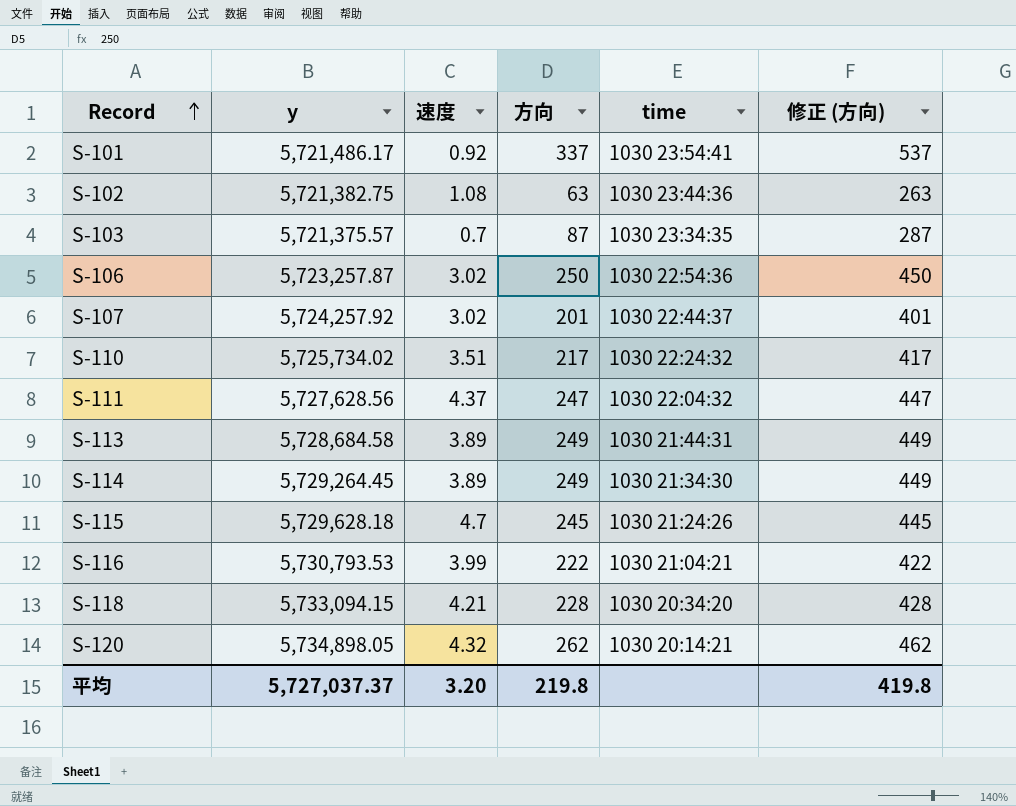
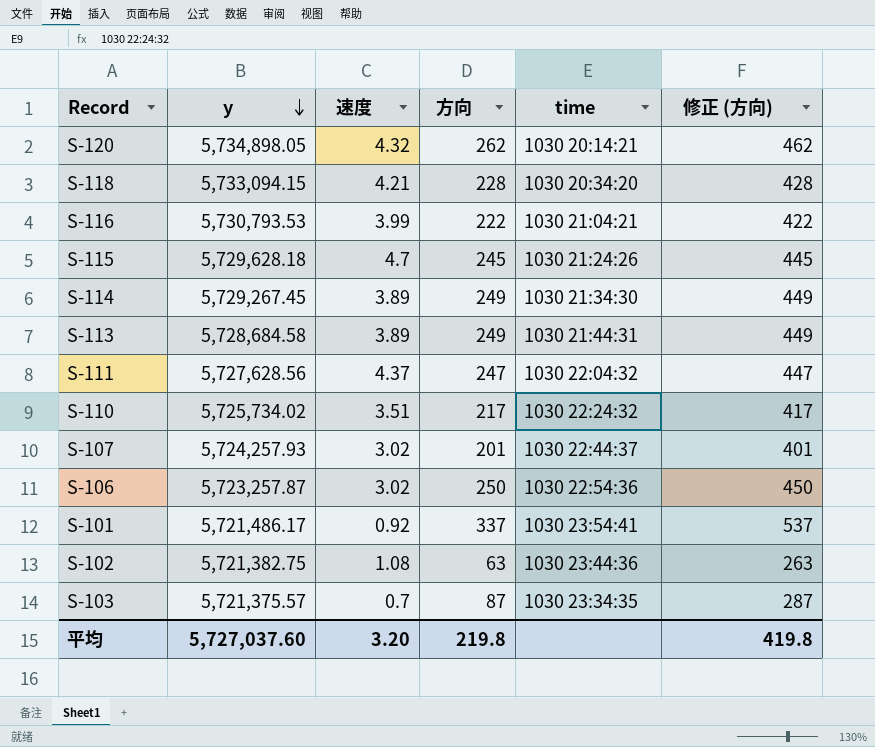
row order: Record ascending -> y descending
S-114 | y: 5,729,264.45 -> 5,729,267.45
S-107 | y: 5,724,257.92 -> 5,724,257.93
平均 | y: 5,727,037.37 -> 5,727,037.60

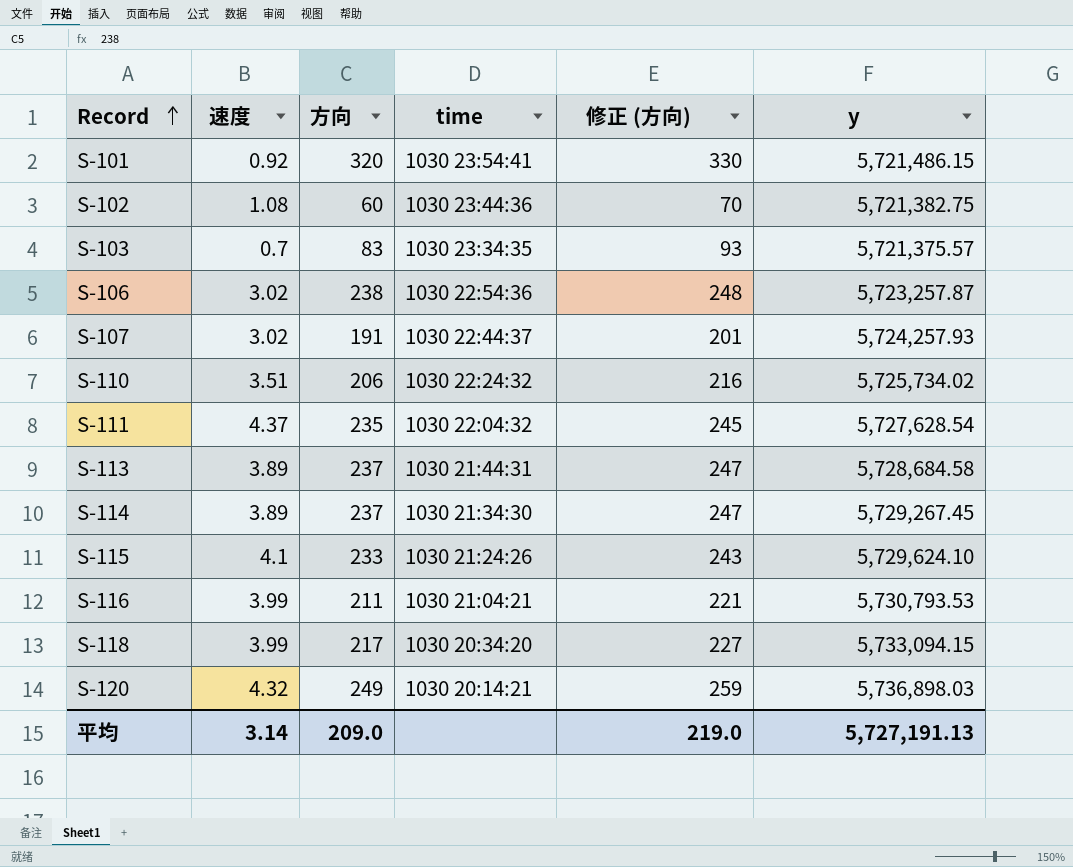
row order: y descending -> Record ascending
column 修正 (方向) | formula: [方向] + 200 -> [方向] + 10
column y | position: 2 -> 6
S-101 | 方向: 337 -> 320
S-101 | y: 5,721,486.17 -> 5,721,486.15
S-102 | 方向: 63 -> 60
S-103 | 方向: 87 -> 83
S-106 | 方向: 250 -> 238
S-107 | 方向: 201 -> 191
S-110 | 方向: 217 -> 206
S-111 | 方向: 247 -> 235
S-111 | y: 5,727,628.56 -> 5,727,628.54
S-113 | 方向: 249 -> 237
S-114 | 方向: 249 -> 237
S-115 | 速度: 4.7 -> 4.1
S-115 | 方向: 245 -> 233
S-115 | y: 5,729,628.18 -> 5,729,624.10
S-116 | 方向: 222 -> 211
S-118 | 速度: 4.21 -> 3.99
S-118 | 方向: 228 -> 217
S-120 | 方向: 262 -> 249
S-120 | y: 5,734,898.05 -> 5,736,898.03
平均 | 速度: 3.20 -> 3.14
平均 | 方向: 219.8 -> 209.0
平均 | 修正 (方向): 419.8 -> 219.0
平均 | y: 5,727,037.60 -> 5,727,191.13

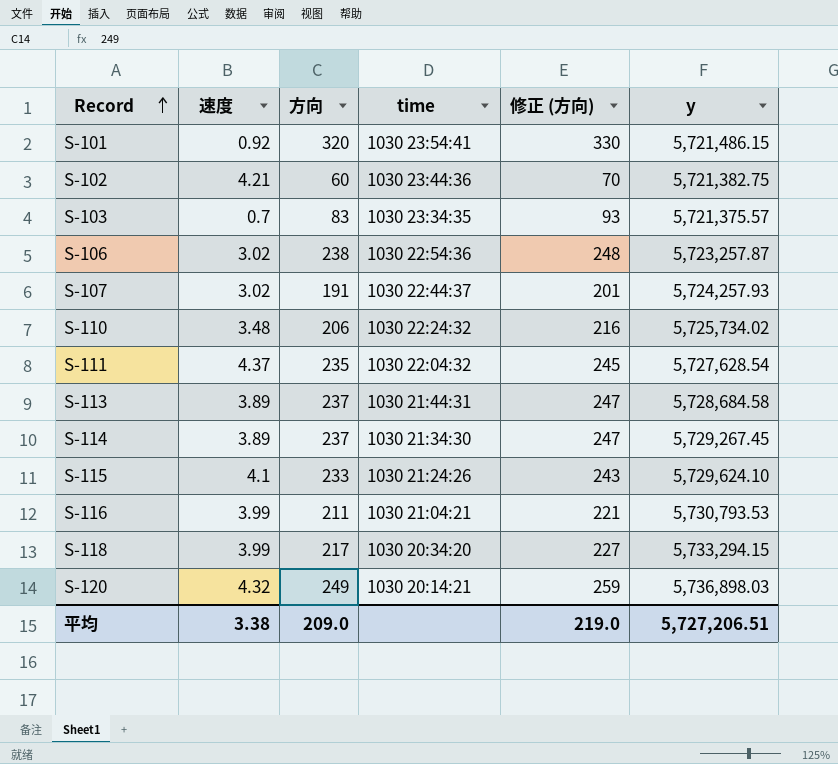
S-102 | 速度: 1.08 -> 4.21
S-110 | 速度: 3.51 -> 3.48
S-118 | y: 5,733,094.15 -> 5,733,294.15
平均 | 速度: 3.14 -> 3.38
平均 | y: 5,727,191.13 -> 5,727,206.51

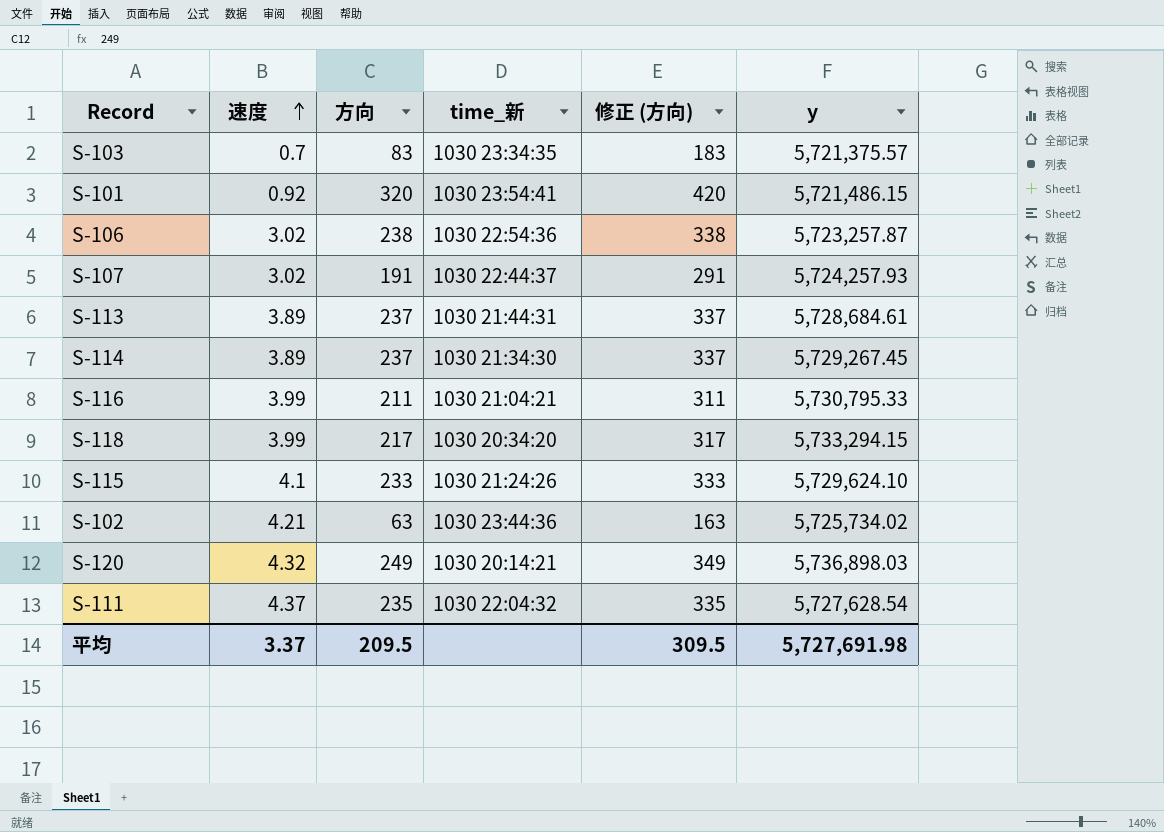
row order: Record ascending -> 速度 ascending
column name: time -> time_新
column 修正 (方向) | formula: [方向] + 10 -> [方向] + 100
row S-110: 3.48 | 206 | 1030 22:24:32 | 216 | 5,725,734.02 -> none
S-113 | y: 5,728,684.58 -> 5,728,684.61
S-116 | y: 5,730,793.53 -> 5,730,795.33
S-102 | 方向: 60 -> 63
S-102 | y: 5,721,382.75 -> 5,725,734.02
平均 | 速度: 3.38 -> 3.37
平均 | 方向: 209.0 -> 209.5
平均 | 修正 (方向): 219.0 -> 309.5
平均 | y: 5,727,206.51 -> 5,727,691.98

